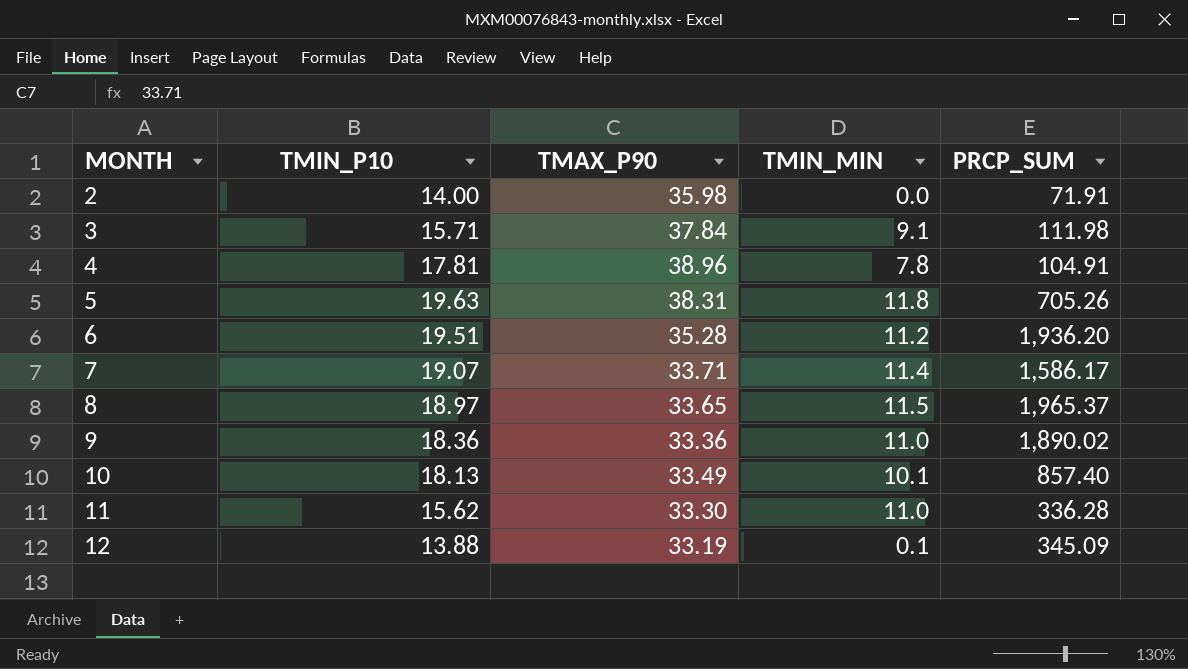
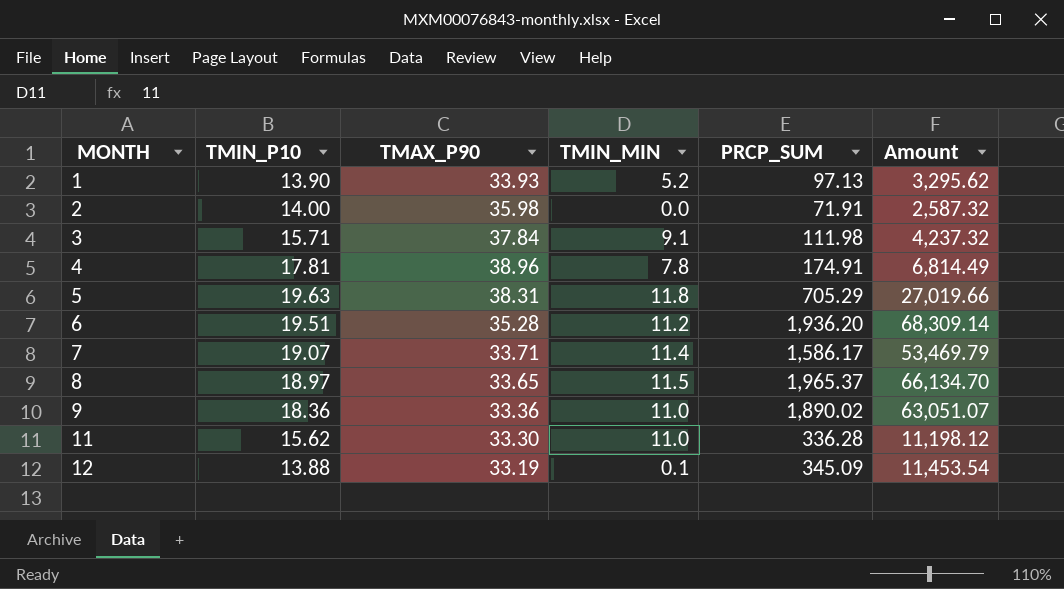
column Amount | formula: none -> [TMAX_P90] * [PRCP_SUM]
row 10: 18.13 | 33.49 | 10.1 | 857.40 -> none
row 1: none -> 13.90 | 33.93 | 5.2 | 97.13 | 3,295.62
4 | PRCP_SUM: 104.91 -> 174.91
5 | PRCP_SUM: 705.26 -> 705.29

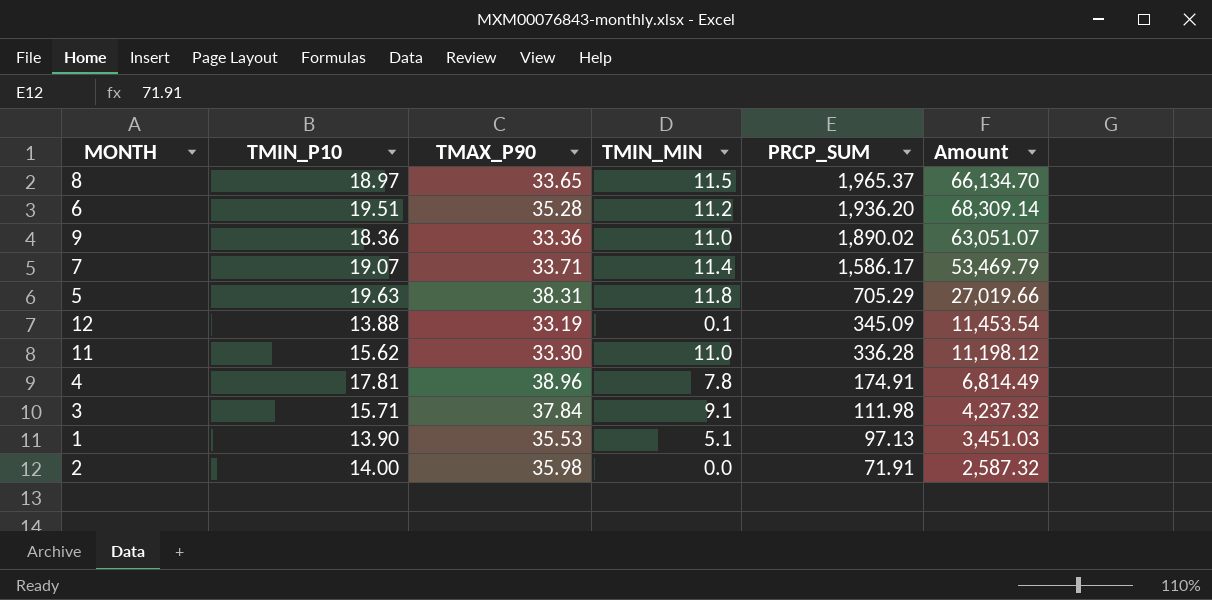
row order: MONTH ascending -> PRCP_SUM descending
1 | TMAX_P90: 33.93 -> 35.53
1 | TMIN_MIN: 5.2 -> 5.1
1 | Amount: 3,295.62 -> 3,451.03

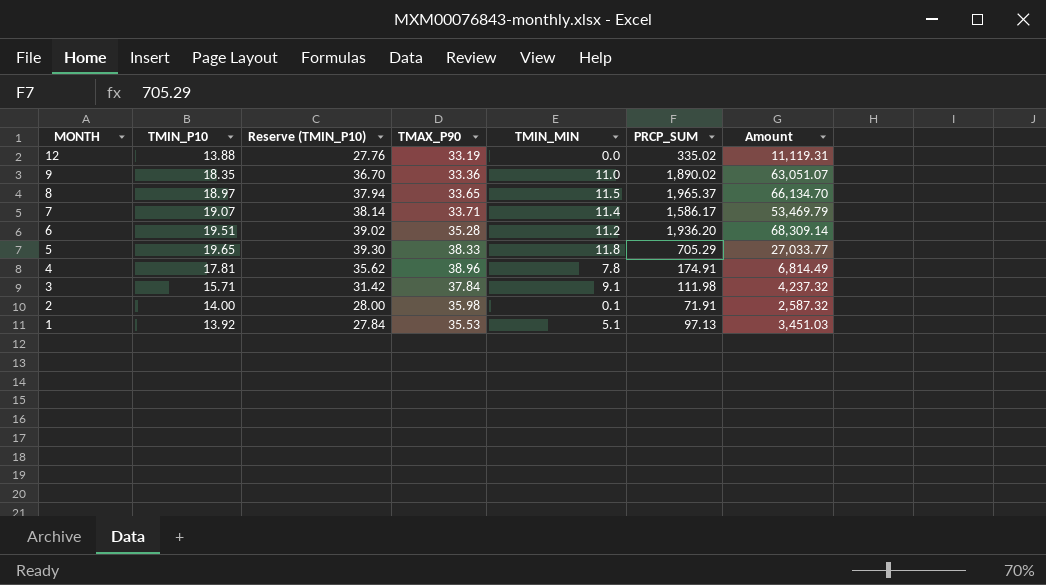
row order: PRCP_SUM descending -> MONTH descending
column Reserve (TMIN_P10) | formula: none -> [TMIN_P10] * 2
row 11: 15.62 | 33.30 | 11.0 | 336.28 | 11,198.12 -> none
12 | TMIN_MIN: 0.1 -> 0.0
12 | PRCP_SUM: 345.09 -> 335.02
12 | Amount: 11,453.54 -> 11,119.31
9 | TMIN_P10: 18.36 -> 18.35
5 | TMIN_P10: 19.63 -> 19.65
5 | TMAX_P90: 38.31 -> 38.33
5 | Amount: 27,019.66 -> 27,033.77
2 | TMIN_MIN: 0.0 -> 0.1
1 | TMIN_P10: 13.90 -> 13.92

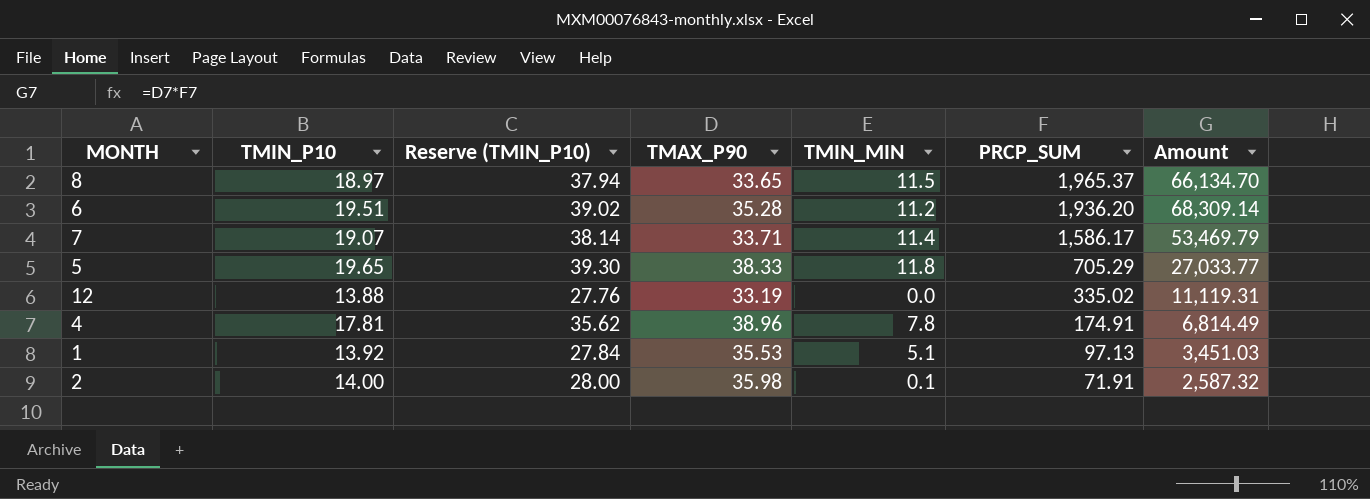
row order: MONTH descending -> PRCP_SUM descending
row 9: 18.35 | 36.70 | 33.36 | 11.0 | 1,890.02 | 63,051.07 -> none
row 3: 15.71 | 31.42 | 37.84 | 9.1 | 111.98 | 4,237.32 -> none

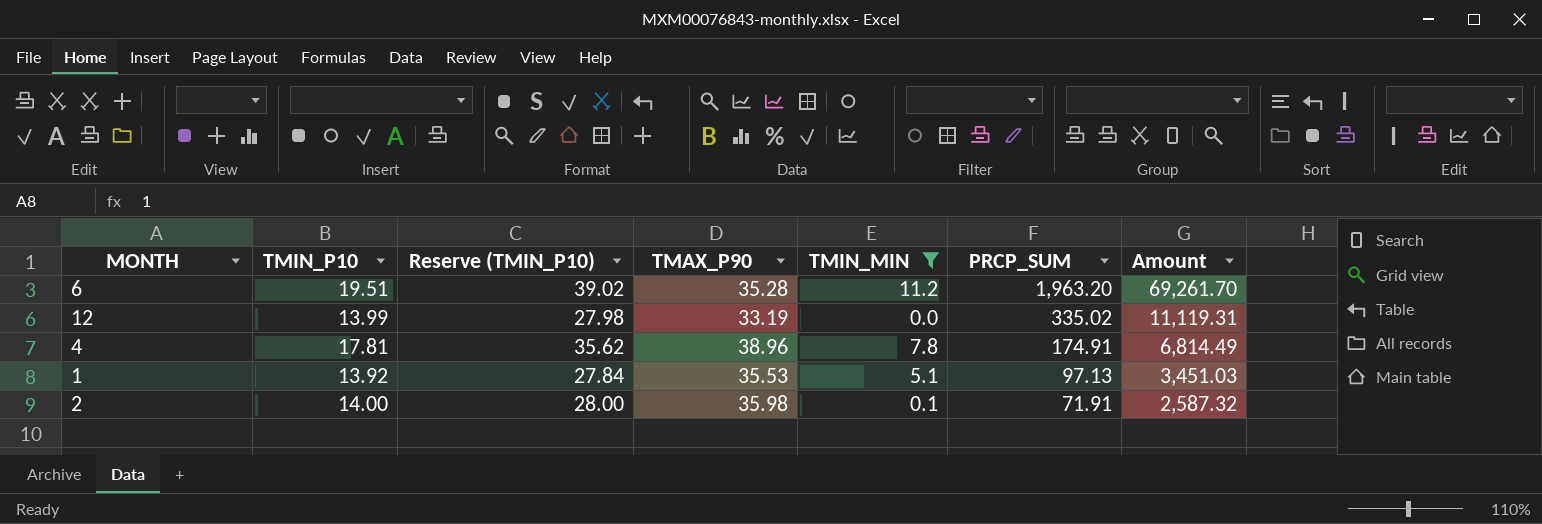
filter: none -> TMIN_MIN <= 11.2
6 | PRCP_SUM: 1,936.20 -> 1,963.20
6 | Amount: 68,309.14 -> 69,261.70
12 | TMIN_P10: 13.88 -> 13.99
12 | Reserve (TMIN_P10): 27.76 -> 27.98

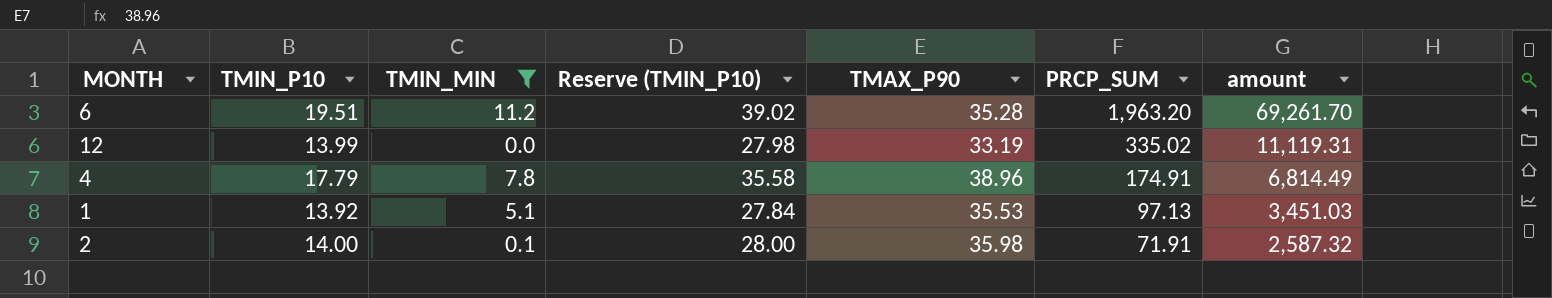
column TMIN_MIN | position: 5 -> 3
column name: Amount -> amount
4 | TMIN_P10: 17.81 -> 17.79
4 | Reserve (TMIN_P10): 35.62 -> 35.58

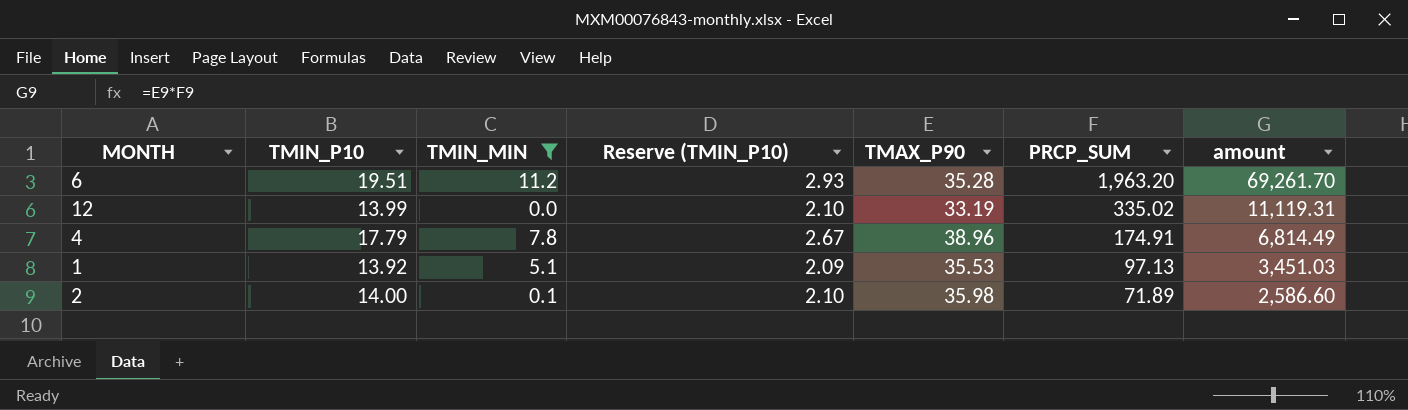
column Reserve (TMIN_P10) | formula: [TMIN_P10] * 2 -> [TMIN_P10] * 0.15
2 | PRCP_SUM: 71.91 -> 71.89
2 | amount: 2,587.32 -> 2,586.60

